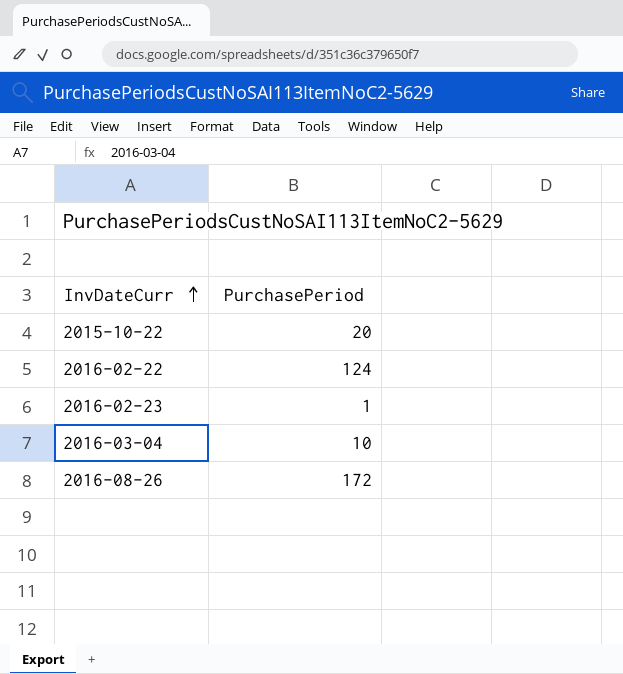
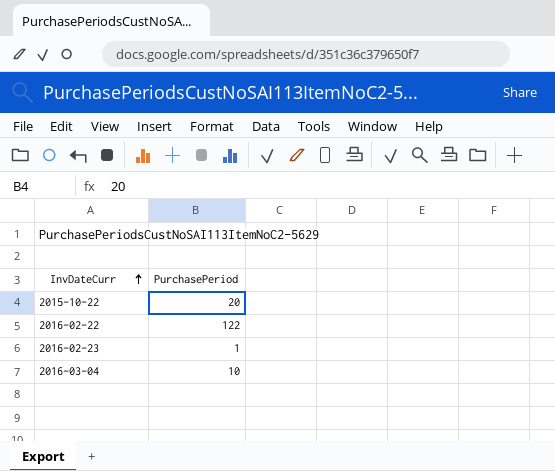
row 2016-08-26: 172 -> none
2016-02-22 | PurchasePeriod: 124 -> 122

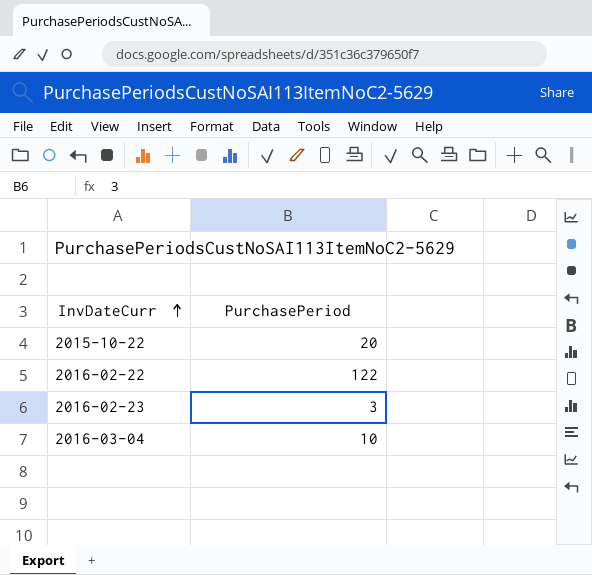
2016-02-23 | PurchasePeriod: 1 -> 3

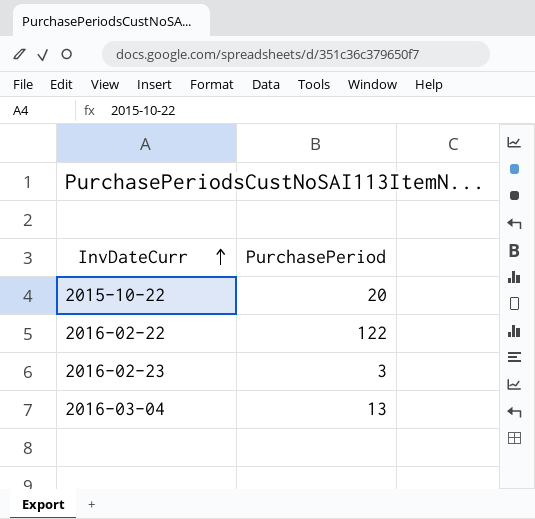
2016-03-04 | PurchasePeriod: 10 -> 13

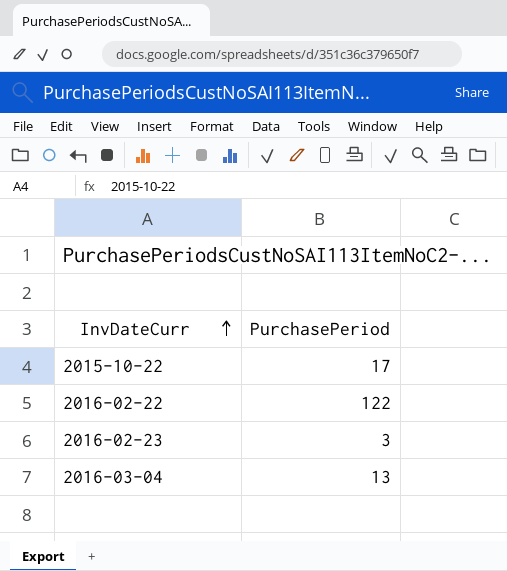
2015-10-22 | PurchasePeriod: 20 -> 17

